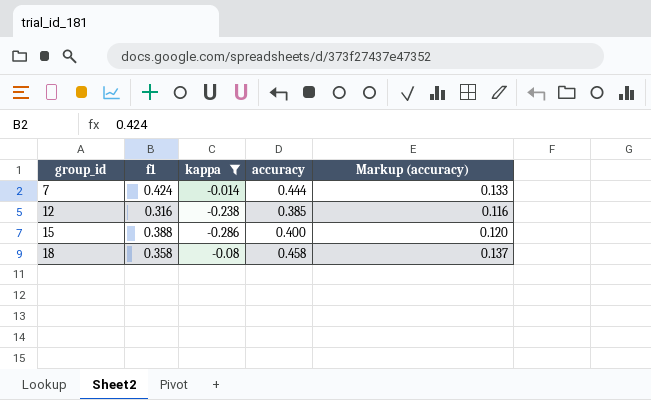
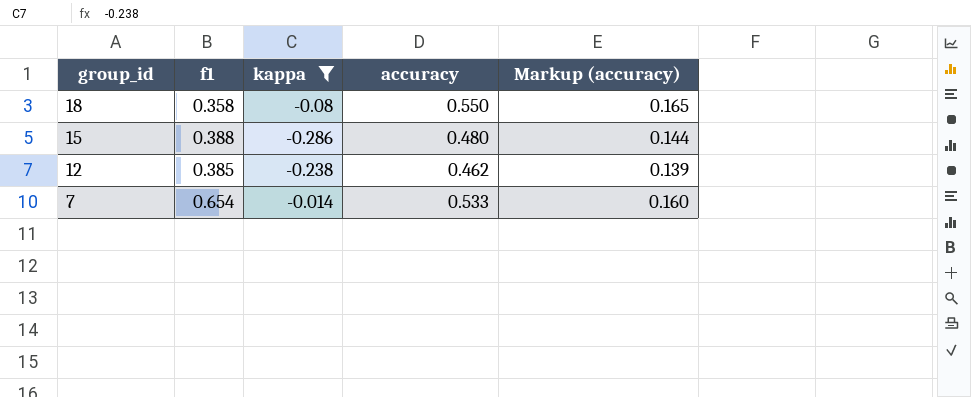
row order: group_id ascending -> group_id descending
18 | accuracy: 0.458 -> 0.550
18 | Markup (accuracy): 0.137 -> 0.165
15 | accuracy: 0.400 -> 0.480
15 | Markup (accuracy): 0.120 -> 0.144
12 | f1: 0.316 -> 0.385
12 | accuracy: 0.385 -> 0.462
12 | Markup (accuracy): 0.116 -> 0.139
7 | f1: 0.424 -> 0.654
7 | accuracy: 0.444 -> 0.533
7 | Markup (accuracy): 0.133 -> 0.160

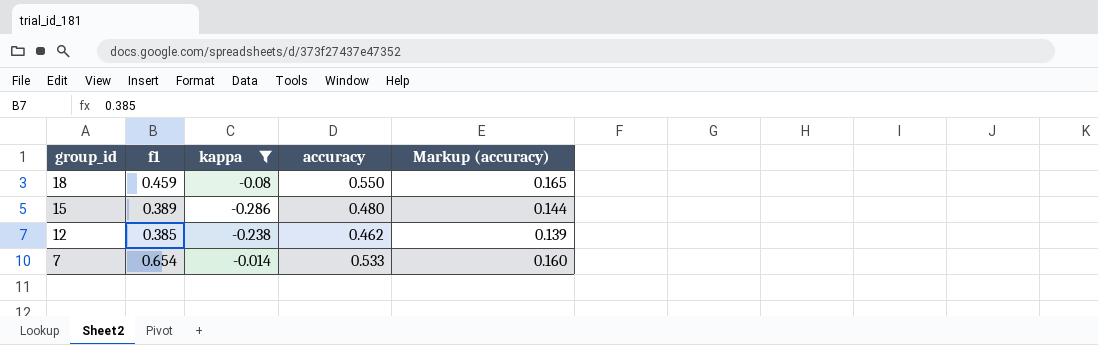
18 | f1: 0.358 -> 0.459
15 | f1: 0.388 -> 0.389

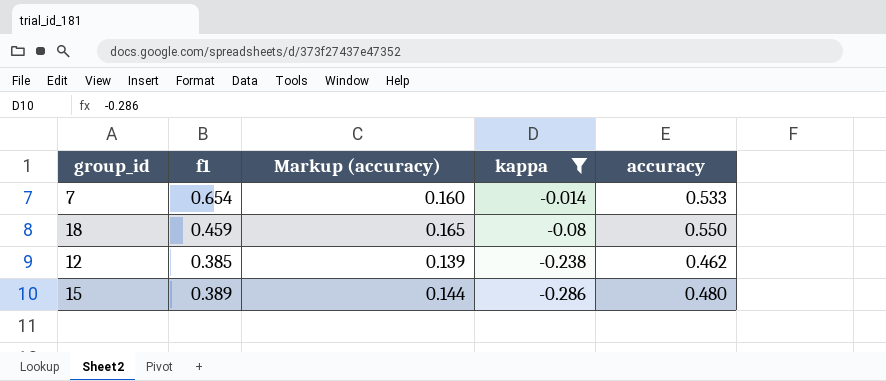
row order: group_id descending -> kappa descending
column Markup (accuracy) | position: 5 -> 3

